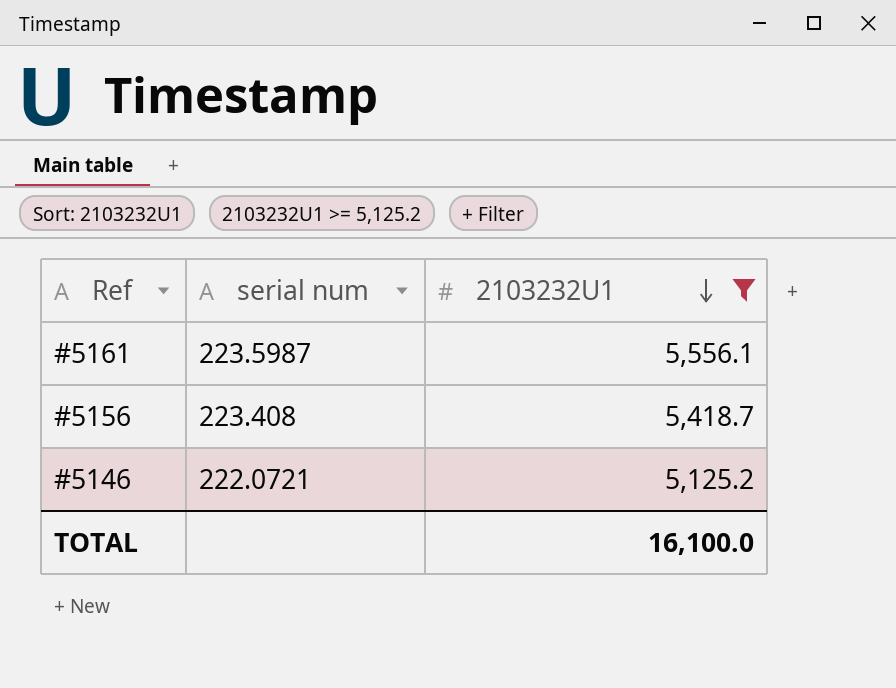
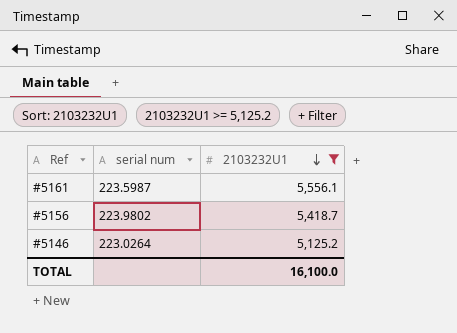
#5156 | serial num: 223.408 -> 223.9802
#5146 | serial num: 222.0721 -> 223.0264

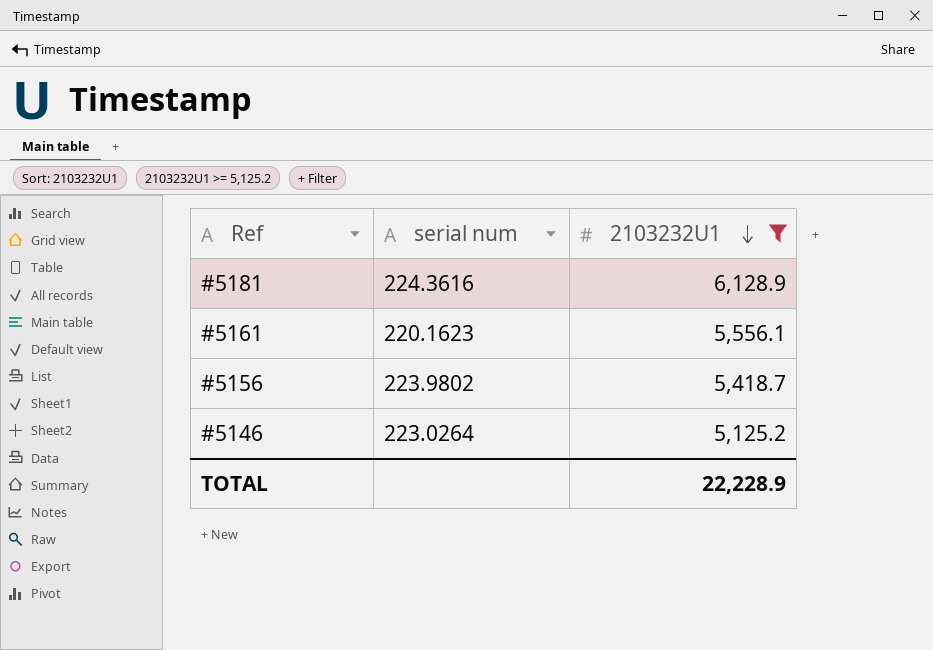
row #5181: none -> 224.3616 | 6,128.9
#5161 | serial num: 223.5987 -> 220.1623
TOTAL | 2103232U1: 16,100.0 -> 22,228.9

